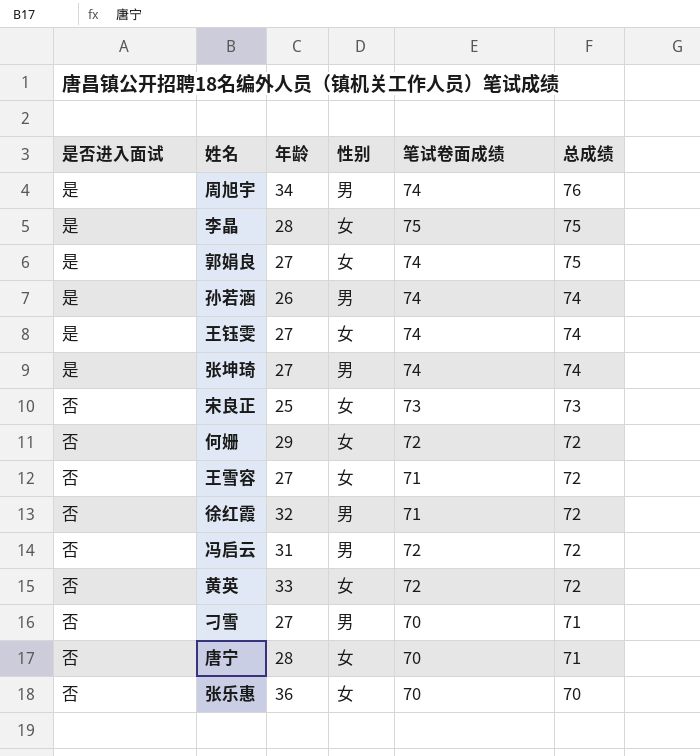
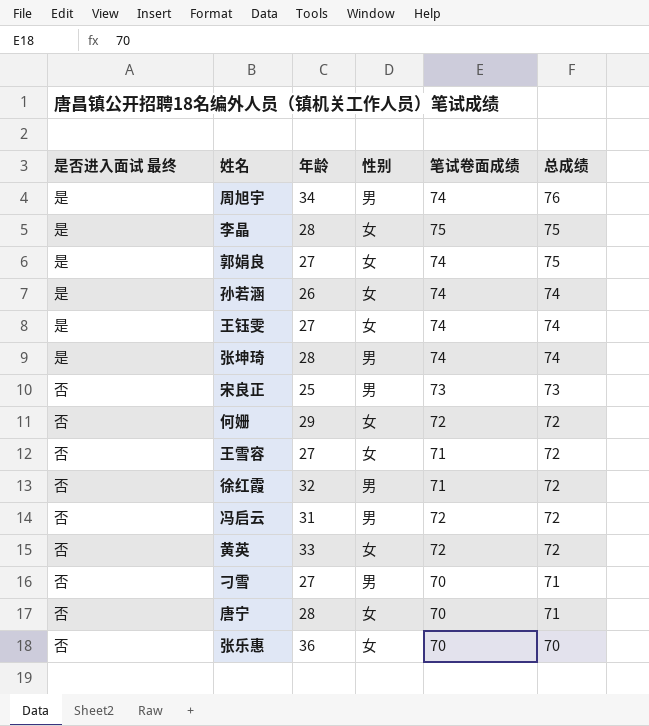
column name: 是否进入面试 -> 是否进入面试 最终
孙若涵 | 性别: 男 -> 女
张坤琦 | 年龄: 27 -> 28
宋良正 | 性别: 女 -> 男

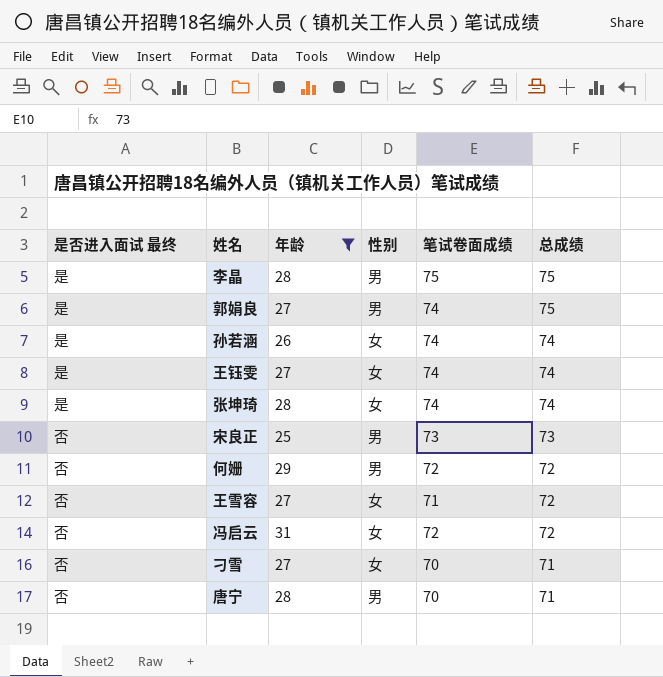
filter: none -> 年龄 <= 31
李晶 | 性别: 女 -> 男
郭娟良 | 性别: 女 -> 男
张坤琦 | 性别: 男 -> 女
何姗 | 性别: 女 -> 男
冯启云 | 性别: 男 -> 女
刁雪 | 性别: 男 -> 女
唐宁 | 性别: 女 -> 男

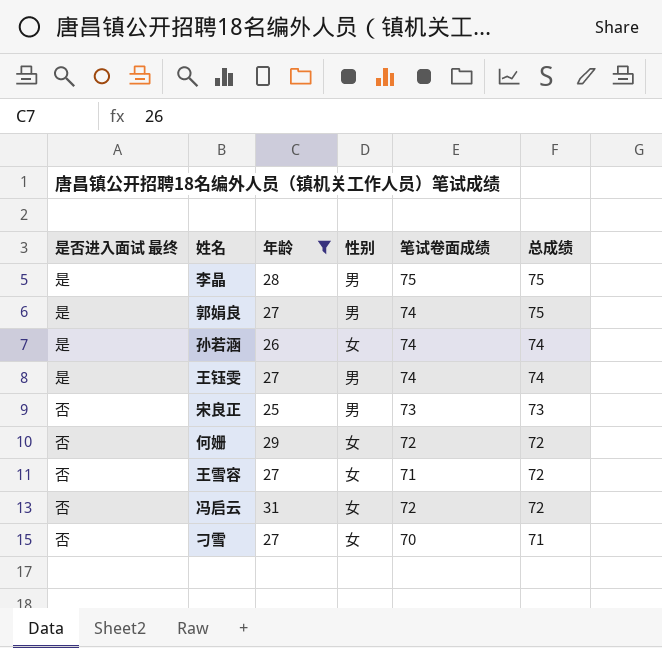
row 张坤琦: 是 | 28 | 女 | 74 | 74 -> none
row 唐宁: 否 | 28 | 男 | 70 | 71 -> none
王钰雯 | 性别: 女 -> 男
何姗 | 性别: 男 -> 女

